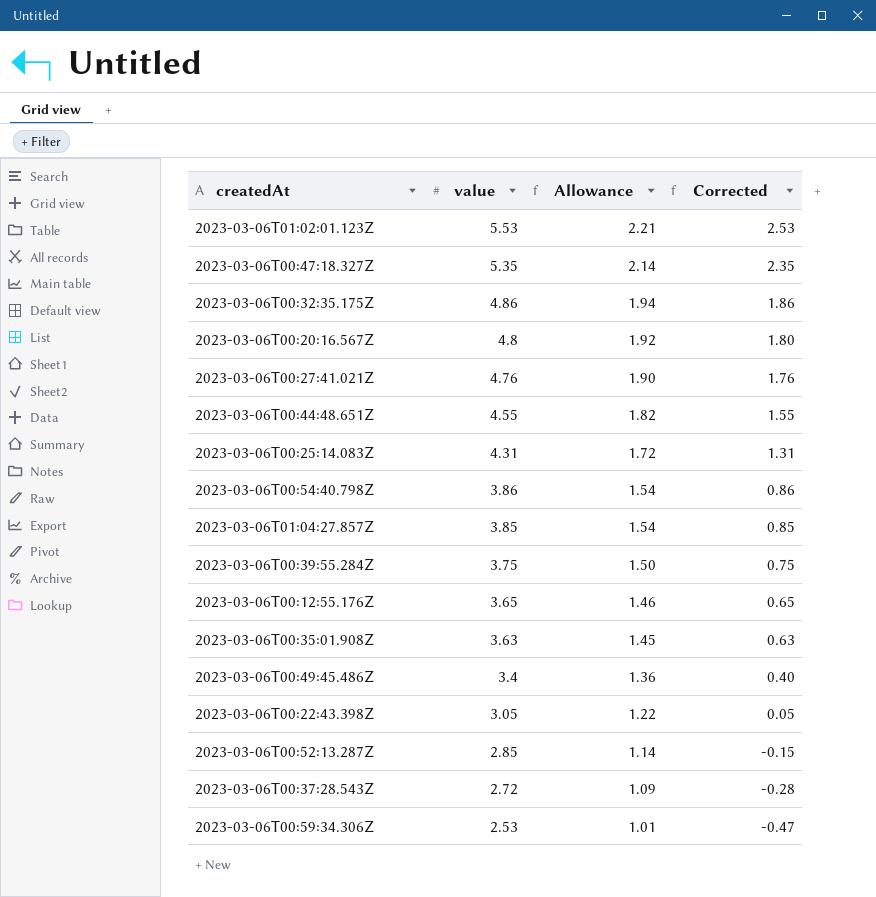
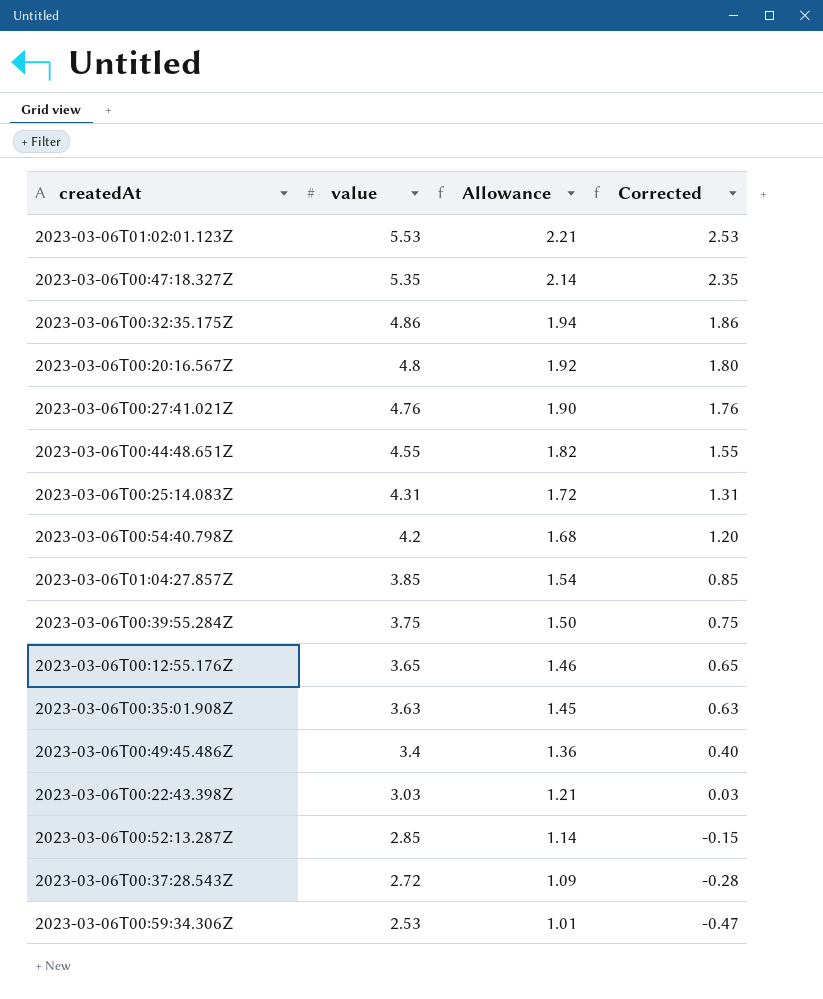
2023-03-06T00:54:40.798Z | value: 3.86 -> 4.2
2023-03-06T00:54:40.798Z | Allowance: 1.54 -> 1.68
2023-03-06T00:54:40.798Z | Corrected: 0.86 -> 1.20
2023-03-06T00:22:43.398Z | value: 3.05 -> 3.03
2023-03-06T00:22:43.398Z | Allowance: 1.22 -> 1.21
2023-03-06T00:22:43.398Z | Corrected: 0.05 -> 0.03

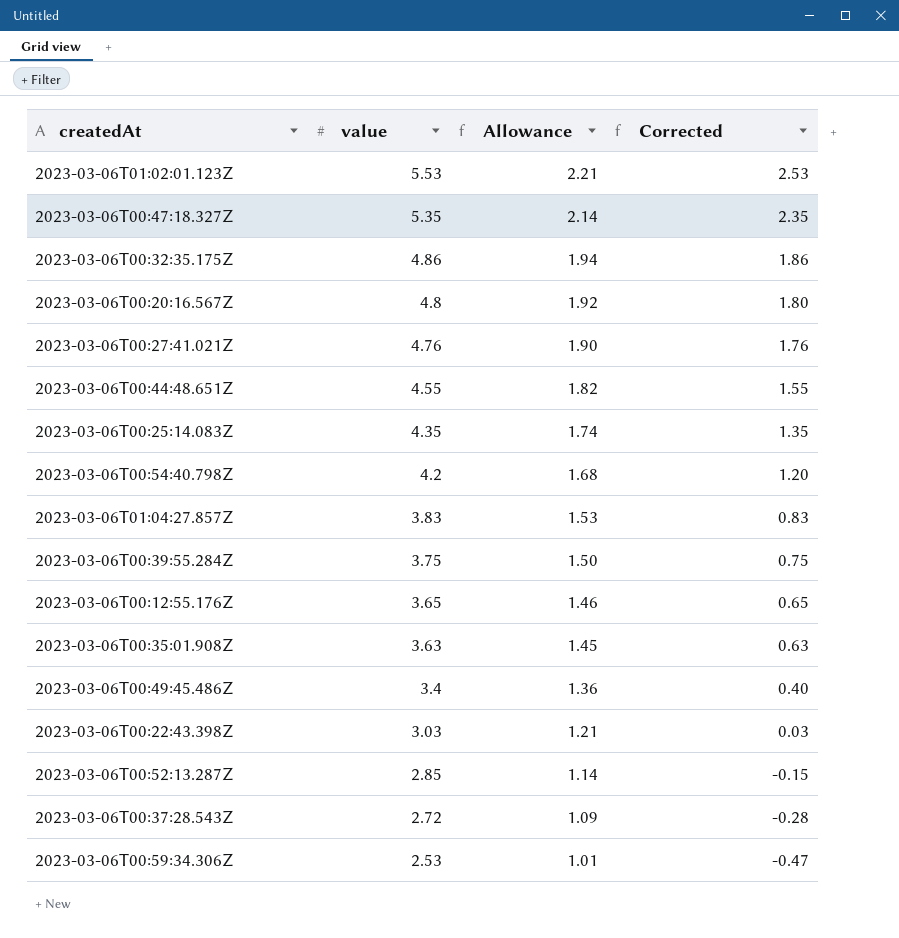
2023-03-06T00:25:14.083Z | value: 4.31 -> 4.35
2023-03-06T00:25:14.083Z | Allowance: 1.72 -> 1.74
2023-03-06T00:25:14.083Z | Corrected: 1.31 -> 1.35
2023-03-06T01:04:27.857Z | value: 3.85 -> 3.83
2023-03-06T01:04:27.857Z | Allowance: 1.54 -> 1.53
2023-03-06T01:04:27.857Z | Corrected: 0.85 -> 0.83

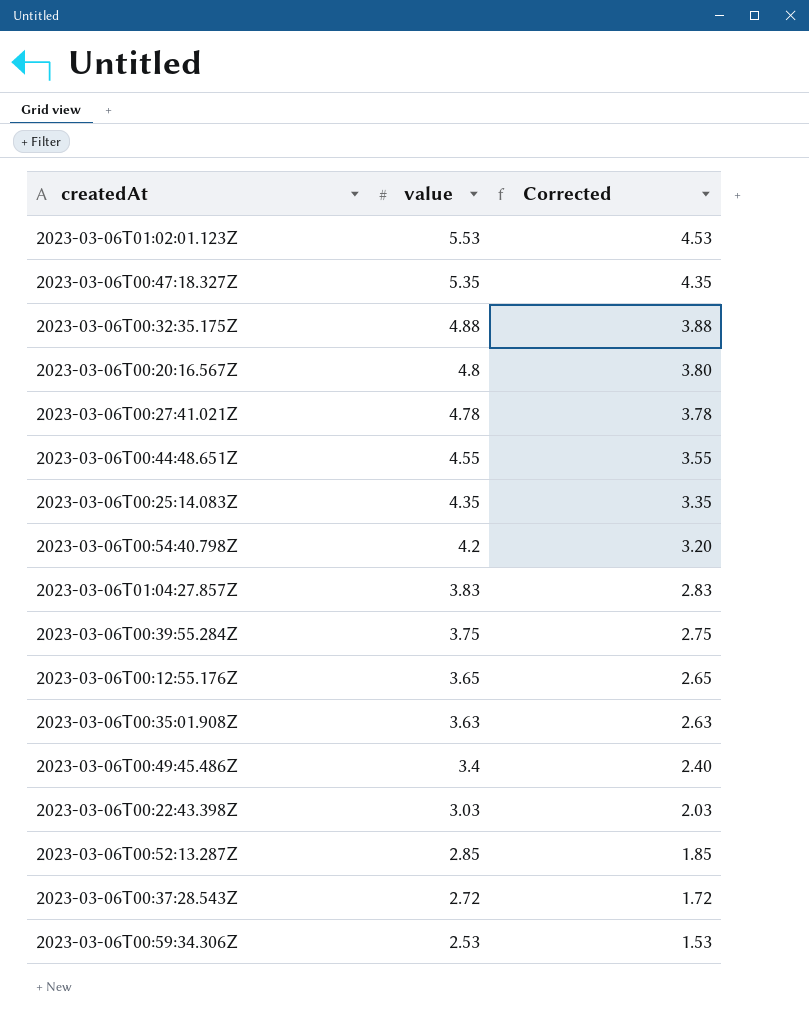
column Allowance | formula: [value] * 0.4 -> none
column Corrected | formula: [value] - 3 -> [value] - 1
2023-03-06T00:32:35.175Z | value: 4.86 -> 4.88
2023-03-06T00:27:41.021Z | value: 4.76 -> 4.78

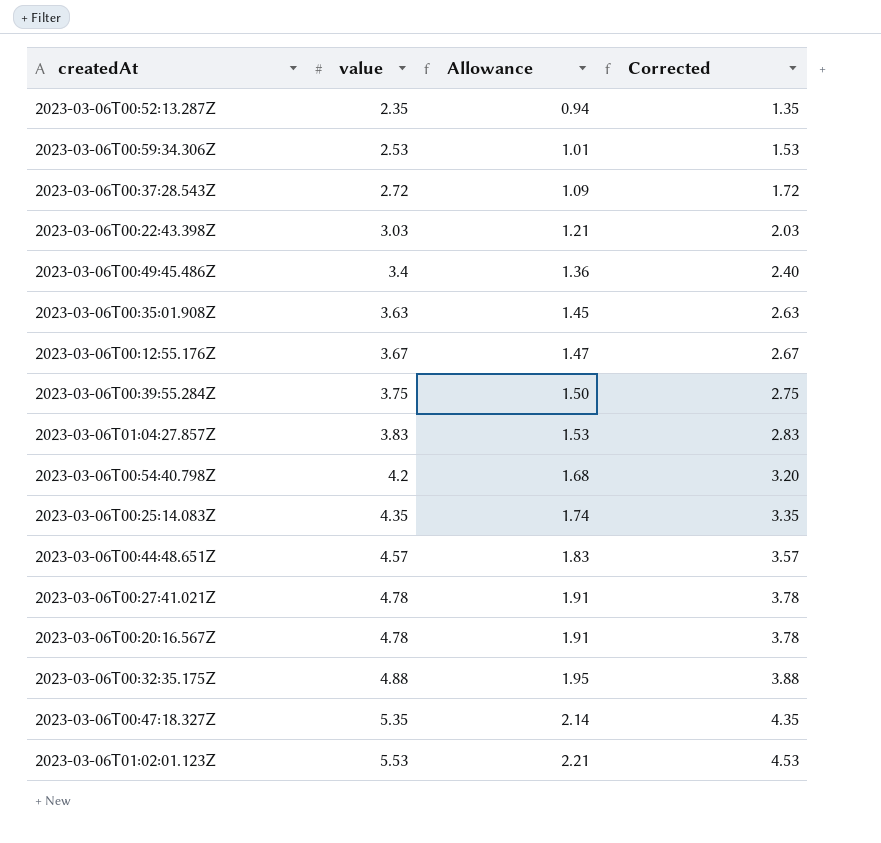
row order: value descending -> value ascending
column Allowance | formula: none -> [value] * 0.4
2023-03-06T00:52:13.287Z | value: 2.85 -> 2.35
2023-03-06T00:52:13.287Z | Corrected: 1.85 -> 1.35
2023-03-06T00:12:55.176Z | value: 3.65 -> 3.67
2023-03-06T00:12:55.176Z | Corrected: 2.65 -> 2.67
2023-03-06T00:44:48.651Z | value: 4.55 -> 4.57
2023-03-06T00:44:48.651Z | Corrected: 3.55 -> 3.57
2023-03-06T00:20:16.567Z | value: 4.8 -> 4.78
2023-03-06T00:20:16.567Z | Corrected: 3.80 -> 3.78

